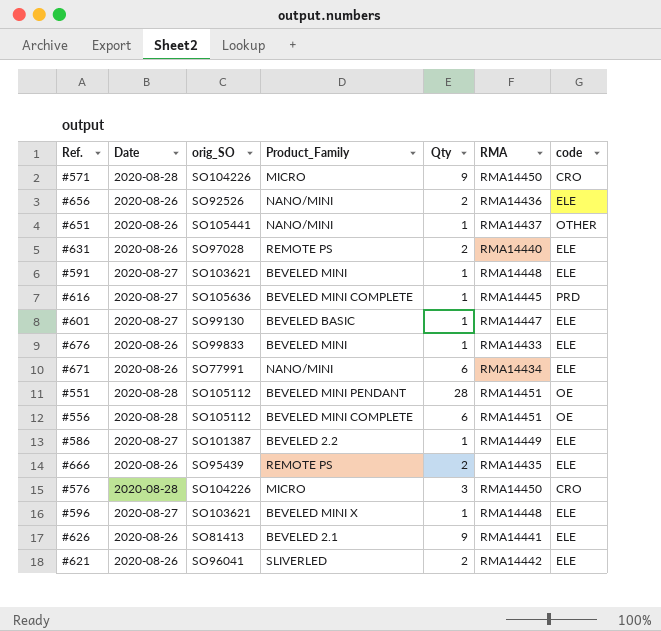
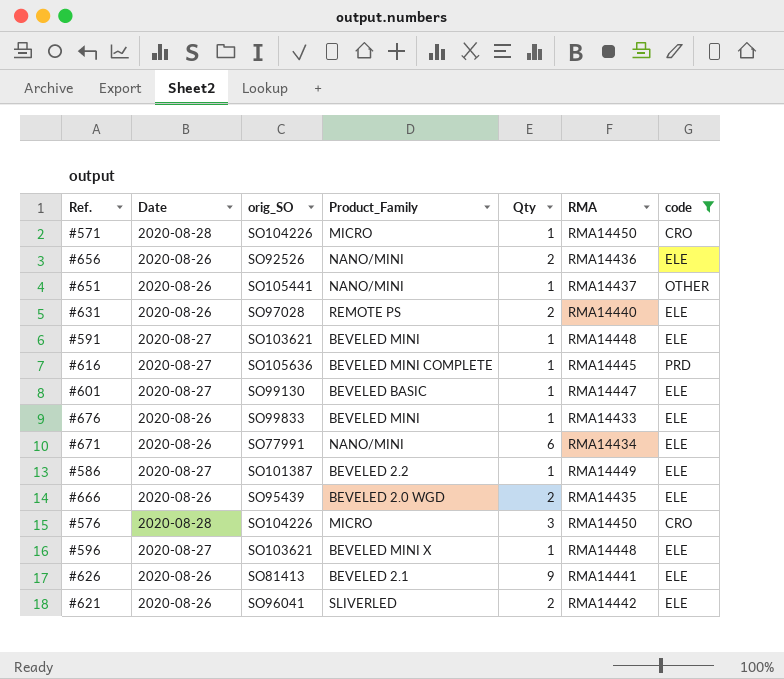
filter: none -> code != OE
#571 | Qty: 9 -> 1
#666 | Product_Family: REMOTE PS -> BEVELED 2.0 WGD

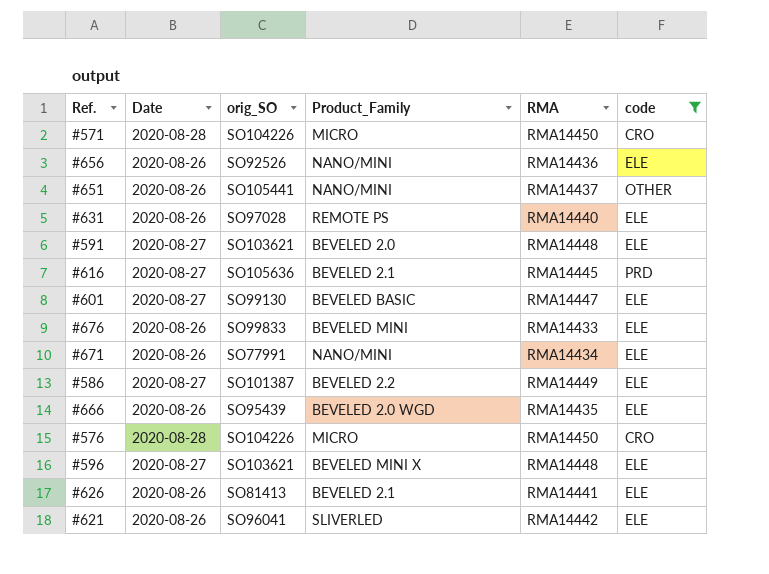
column Qty | position: 5 -> none
#591 | Product_Family: BEVELED MINI -> BEVELED 2.0
#616 | Product_Family: BEVELED MINI COMPLETE -> BEVELED 2.1

